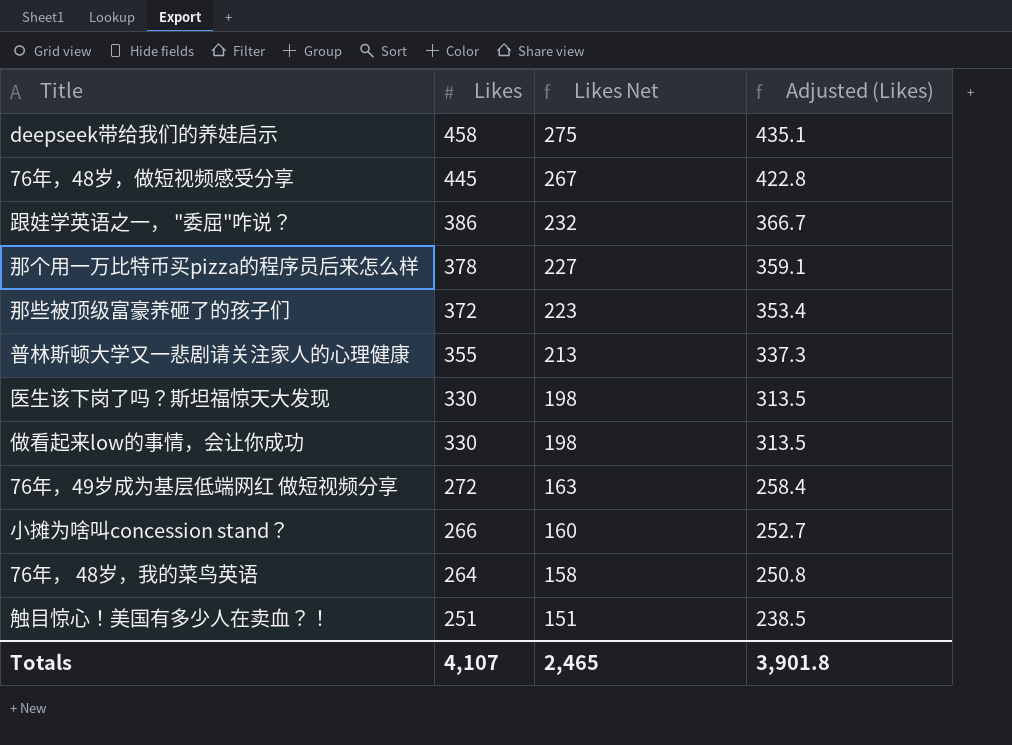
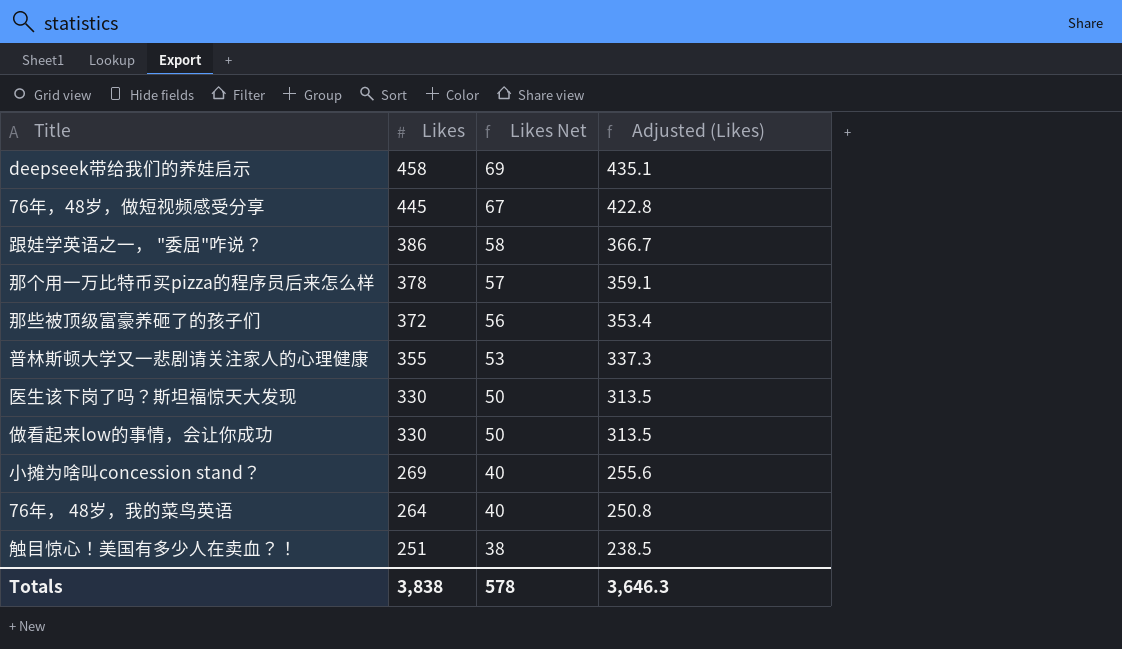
column Likes Net | formula: [Likes] * 0.6 -> [Likes] * 0.15
row 76年，49岁成为基层低端网红 做短视频分享: 272 | 163 | 258.4 -> none
小摊为啥叫concession stand？ | Likes: 266 -> 269
小摊为啥叫concession stand？ | Adjusted (Likes): 252.7 -> 255.6
Totals | Likes: 4,107 -> 3,838
Totals | Likes Net: 2,465 -> 578
Totals | Adjusted (Likes): 3,901.8 -> 3,646.3

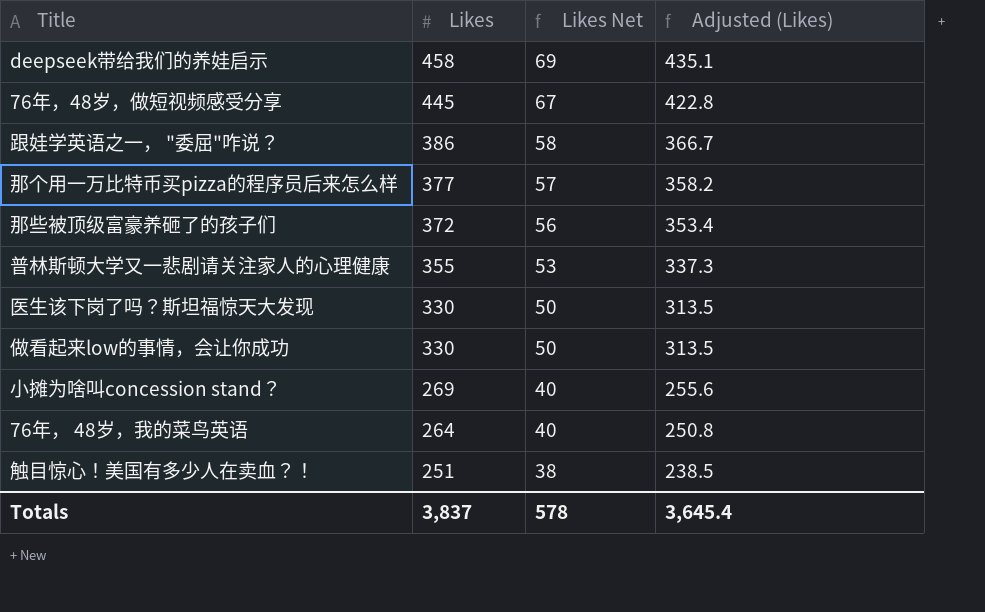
那个用一万比特币买pizza的程序员后来怎么样 | Likes: 378 -> 377
那个用一万比特币买pizza的程序员后来怎么样 | Adjusted (Likes): 359.1 -> 358.2
Totals | Likes: 3,838 -> 3,837
Totals | Adjusted (Likes): 3,646.3 -> 3,645.4

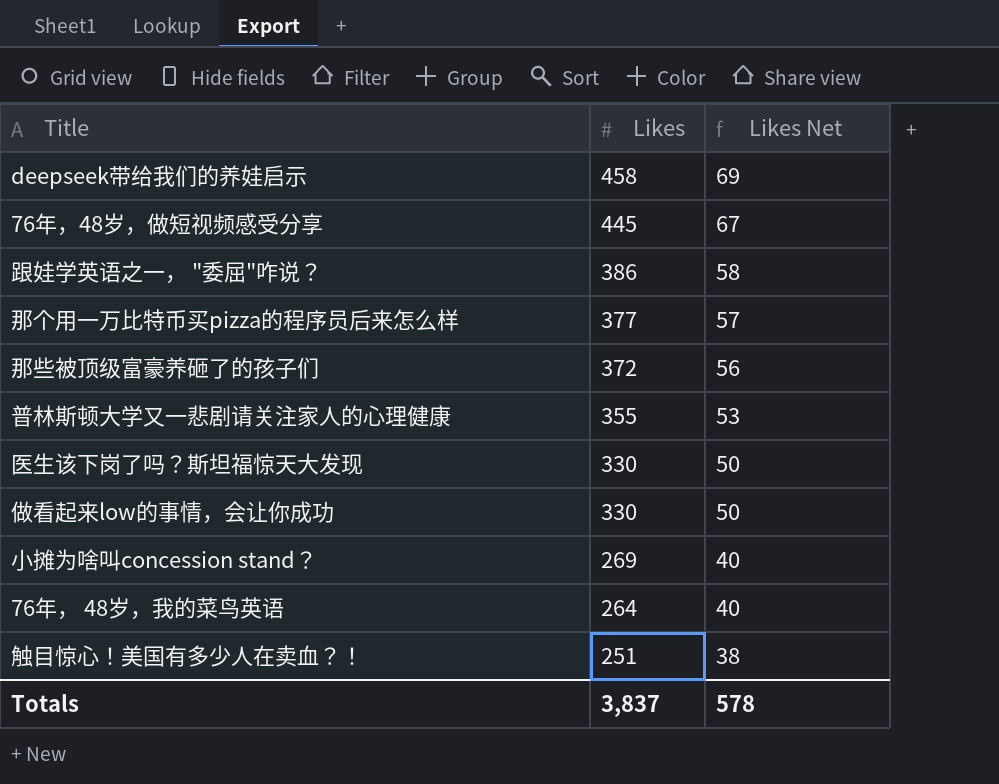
column Adjusted (Likes) | formula: [Likes] * 0.95 -> none

